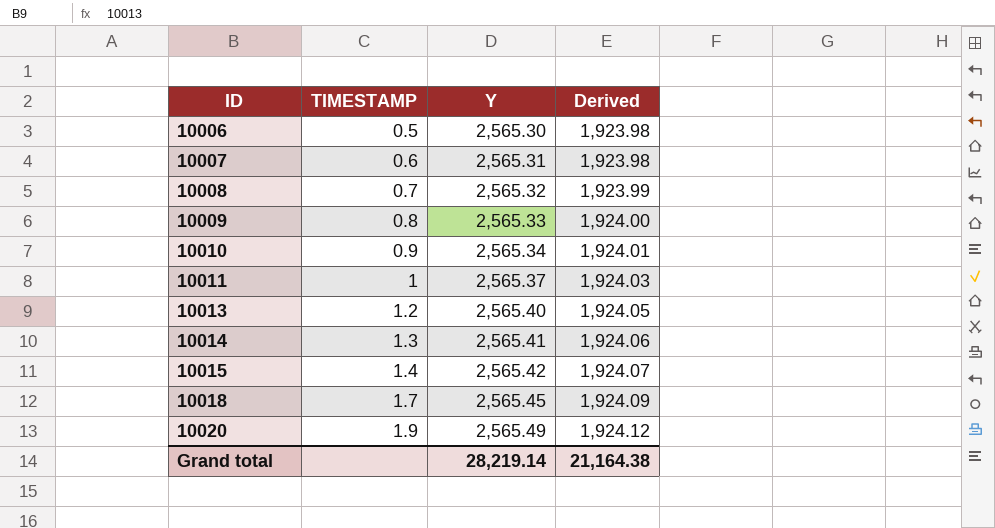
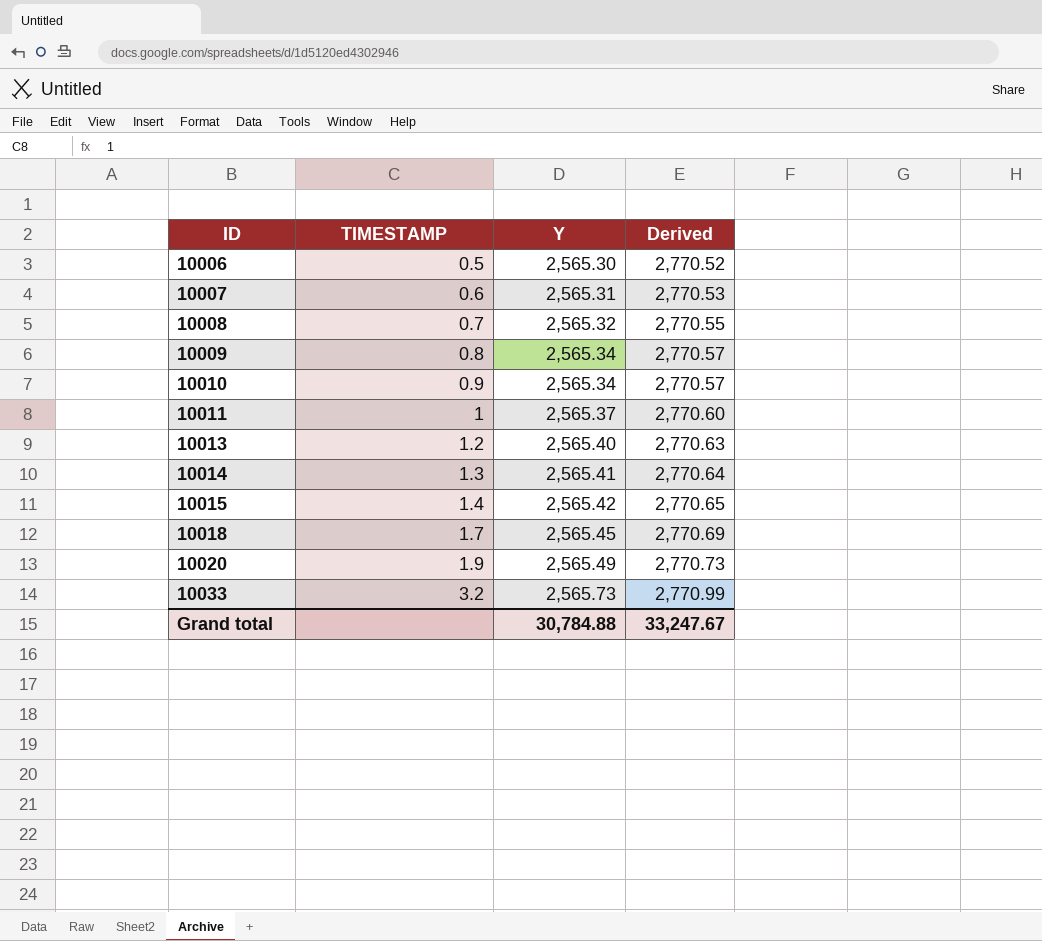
column Derived | formula: [Y] * 0.75 -> [Y] * 1.08
10009 | Y: 2,565.33 -> 2,565.34
row 10033: none -> 3.2 | 2,565.73 | 2,770.99
Grand total | Y: 28,219.14 -> 30,784.88
Grand total | Derived: 21,164.38 -> 33,247.67

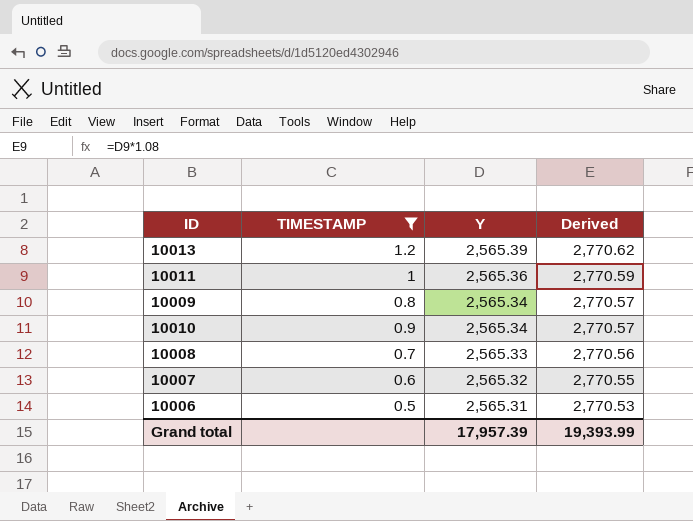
filter: none -> TIMESTAMP <= 1.2
row order: ID ascending -> Y descending
10013 | Y: 2,565.40 -> 2,565.39
10013 | Derived: 2,770.63 -> 2,770.62
10011 | Y: 2,565.37 -> 2,565.36
10011 | Derived: 2,770.60 -> 2,770.59
10008 | Y: 2,565.32 -> 2,565.33
10008 | Derived: 2,770.55 -> 2,770.56
10007 | Y: 2,565.31 -> 2,565.32
10007 | Derived: 2,770.53 -> 2,770.55
10006 | Y: 2,565.30 -> 2,565.31
10006 | Derived: 2,770.52 -> 2,770.53
Grand total | Y: 30,784.88 -> 17,957.39
Grand total | Derived: 33,247.67 -> 19,393.99

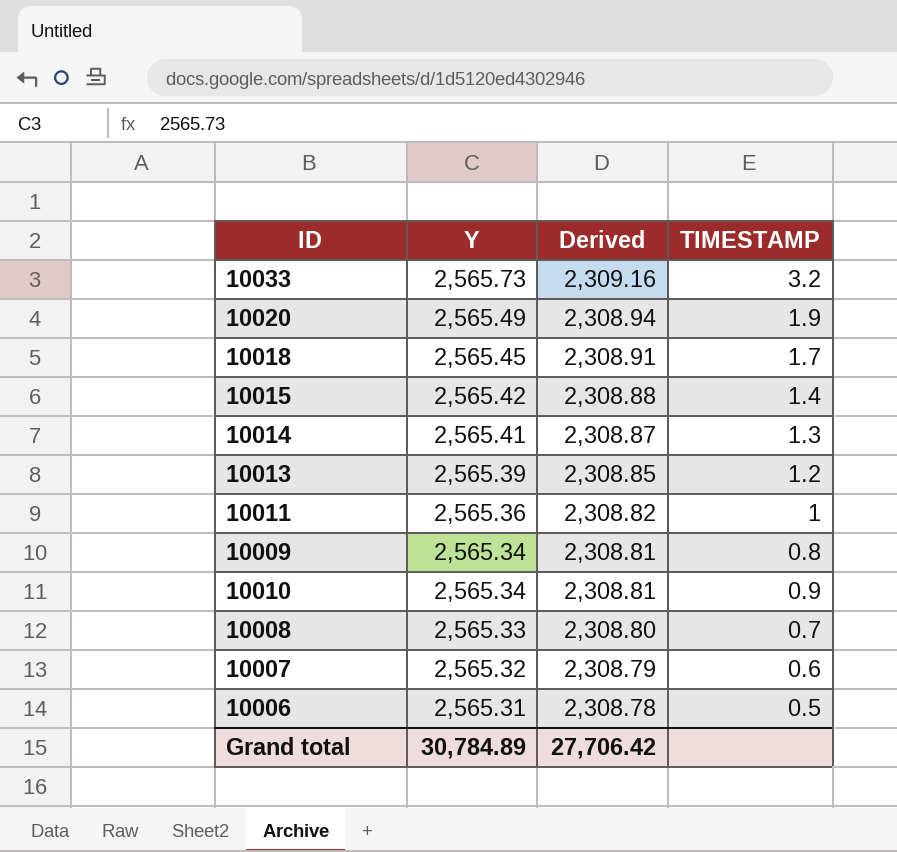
filter: TIMESTAMP <= 1.2 -> none
column Derived | formula: [Y] * 1.08 -> [Y] * 0.9
column TIMESTAMP | position: 2 -> 4
Grand total | Y: 17,957.39 -> 30,784.89
Grand total | Derived: 19,393.99 -> 27,706.42

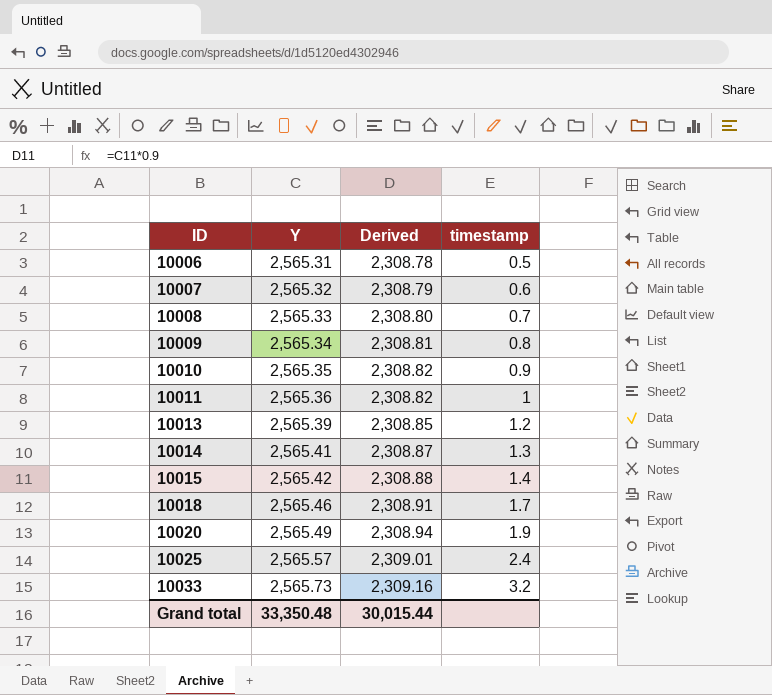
row order: Y descending -> ID ascending
column name: TIMESTAMP -> timestamp
10010 | Y: 2,565.34 -> 2,565.35
10010 | Derived: 2,308.81 -> 2,308.82
10018 | Y: 2,565.45 -> 2,565.46
row 10025: none -> 2,565.57 | 2,309.01 | 2.4
Grand total | Y: 30,784.89 -> 33,350.48
Grand total | Derived: 27,706.42 -> 30,015.44

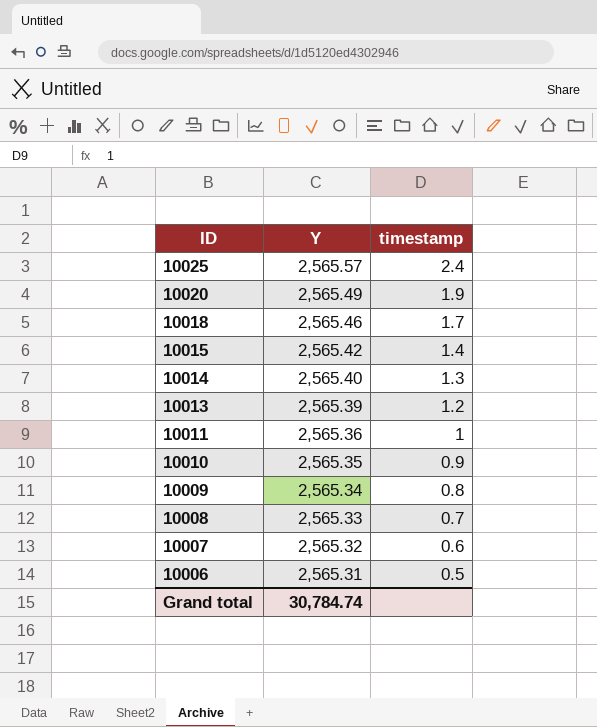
row order: ID ascending -> ID descending
column Derived | formula: [Y] * 0.9 -> none
row 10033: 2,565.73 | 2,309.16 | 3.2 -> none
10014 | Y: 2,565.41 -> 2,565.40
Grand total | Y: 33,350.48 -> 30,784.74

